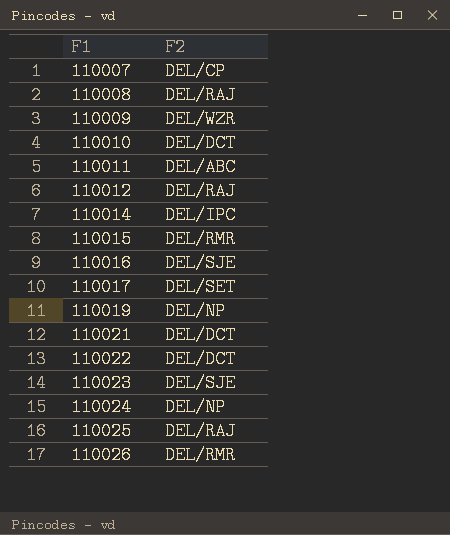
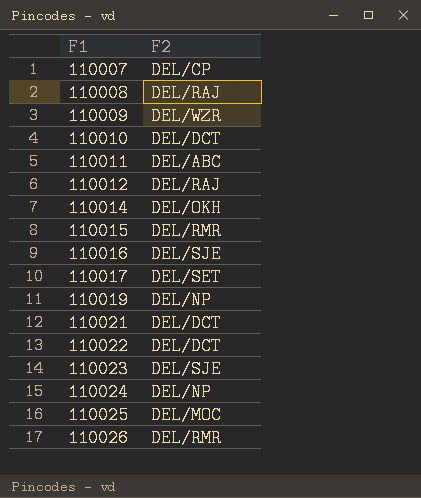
110014 | F2: DEL/IPC -> DEL/OKH
110025 | F2: DEL/RAJ -> DEL/MOC

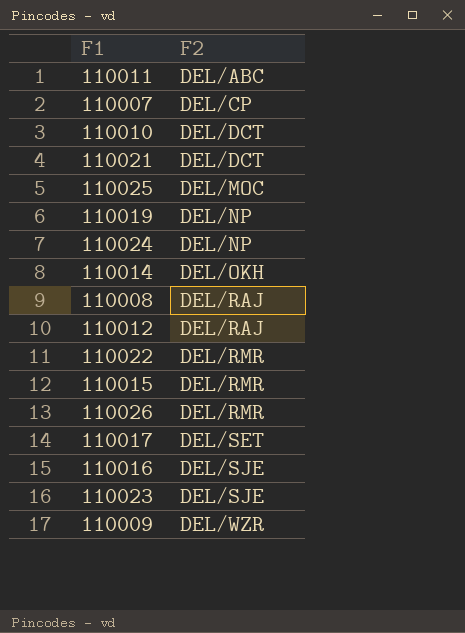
row order: F1 ascending -> F2 ascending
110022 | F2: DEL/DCT -> DEL/RMR

